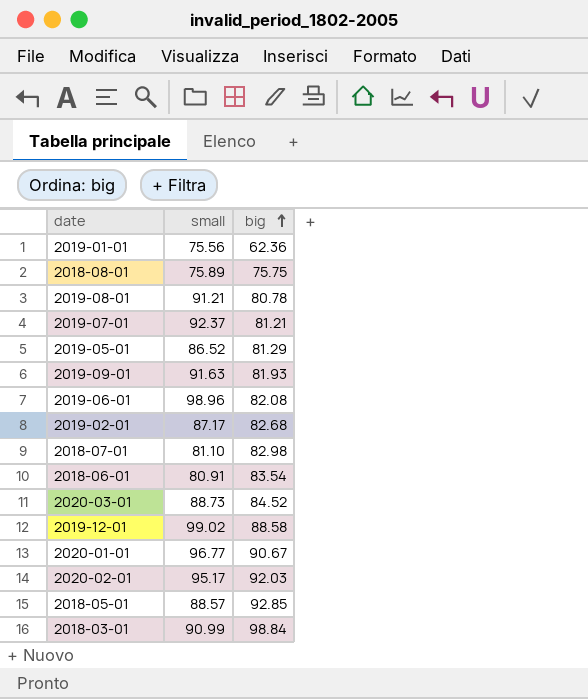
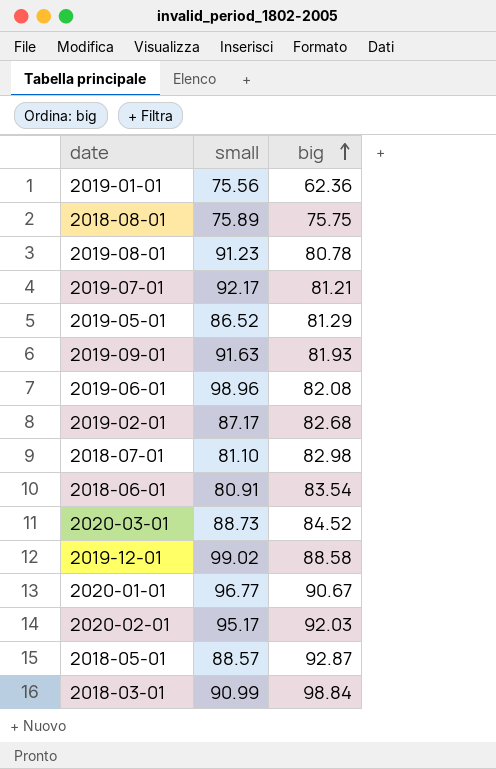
2019-08-01 | small: 91.21 -> 91.23
2019-07-01 | small: 92.37 -> 92.17
2018-05-01 | big: 92.85 -> 92.87

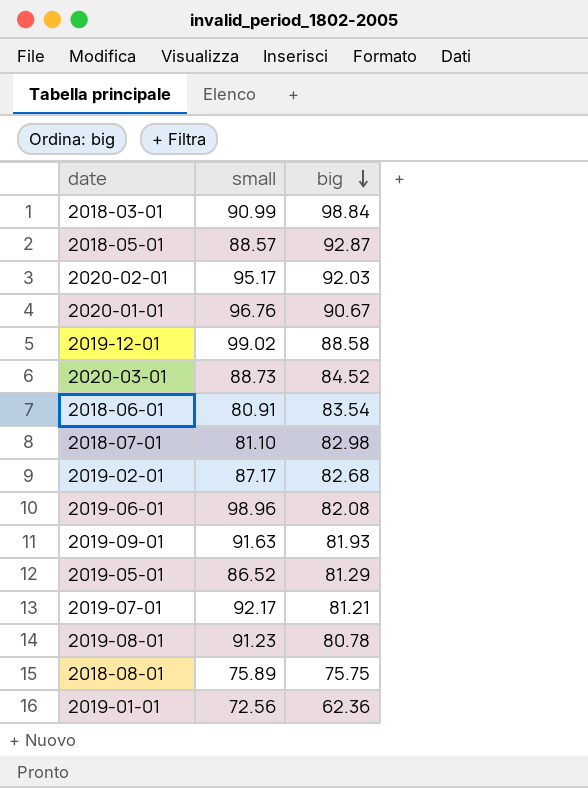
row order: big ascending -> big descending
2020-01-01 | small: 96.77 -> 96.76
2019-01-01 | small: 75.56 -> 72.56

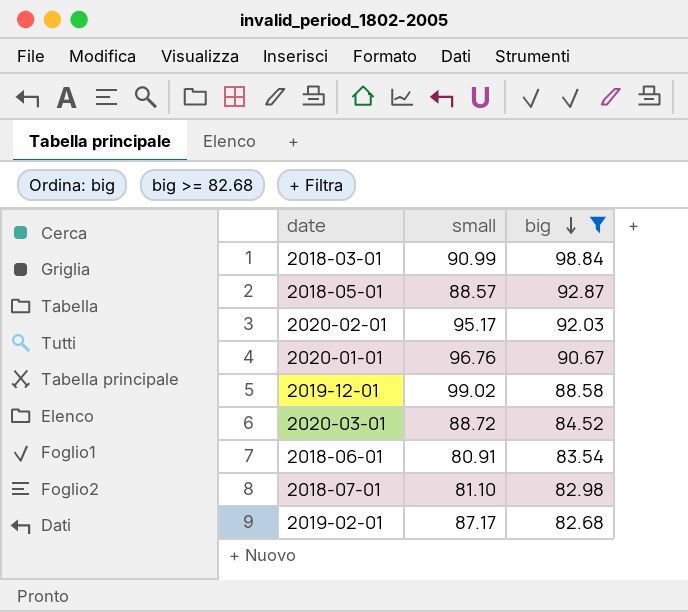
filter: none -> big >= 82.68
2020-03-01 | small: 88.73 -> 88.72

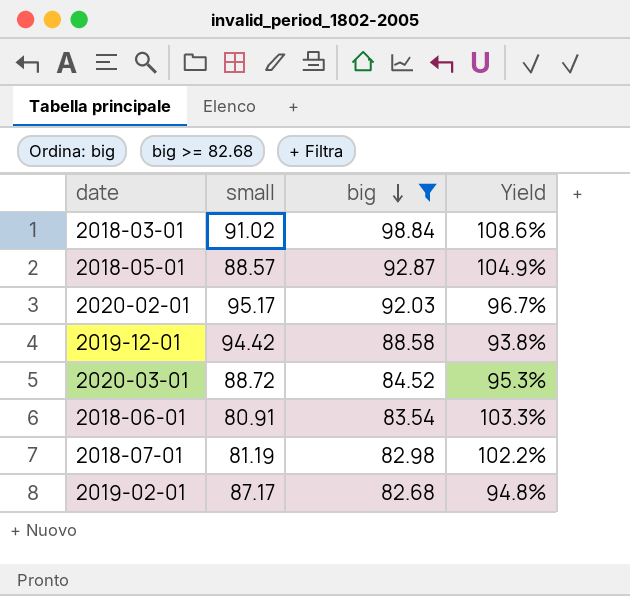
column Yield | formula: none -> [big] / [small]
row 2020-01-01: 96.76 | 90.67 -> none
2018-03-01 | small: 90.99 -> 91.02
2019-12-01 | small: 99.02 -> 94.42
2018-07-01 | small: 81.10 -> 81.19

